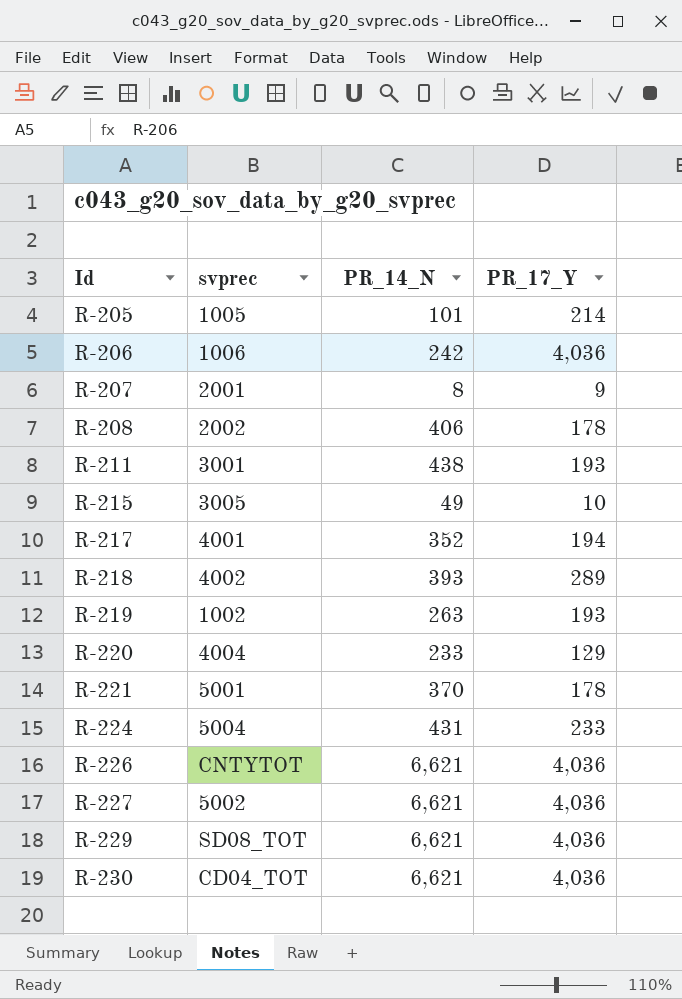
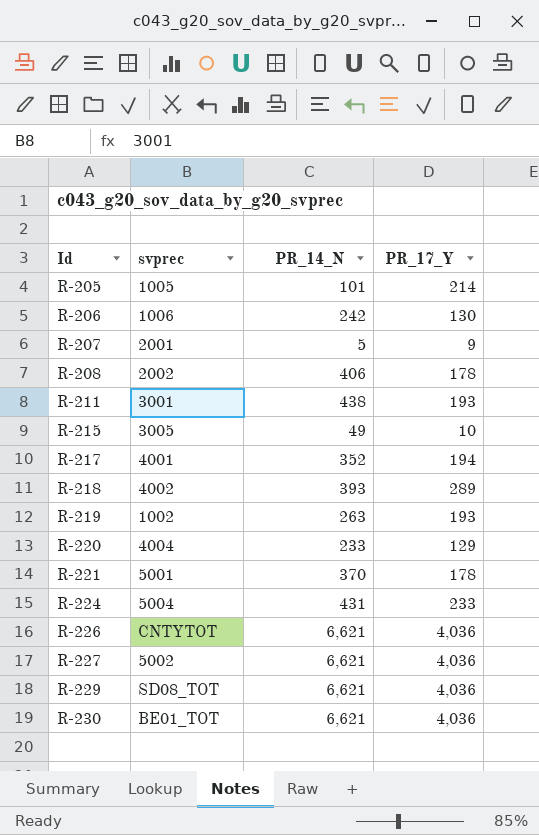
R-206 | PR_17_Y: 4,036 -> 130
R-207 | PR_14_N: 8 -> 5
R-230 | svprec: CD04_TOT -> BE01_TOT

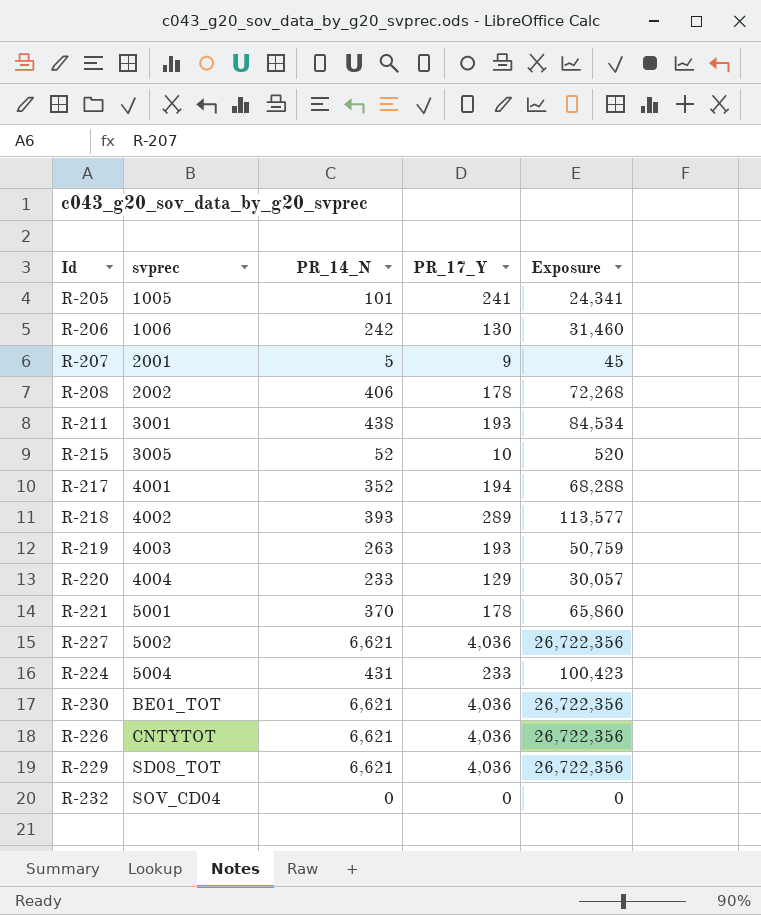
row order: Id ascending -> svprec ascending
column Exposure | formula: none -> [PR_14_N] * [PR_17_Y]
R-205 | PR_17_Y: 214 -> 241
R-215 | PR_14_N: 49 -> 52
R-219 | svprec: 1002 -> 4003
row R-232: none -> SOV_CD04 | 0 | 0 | 0

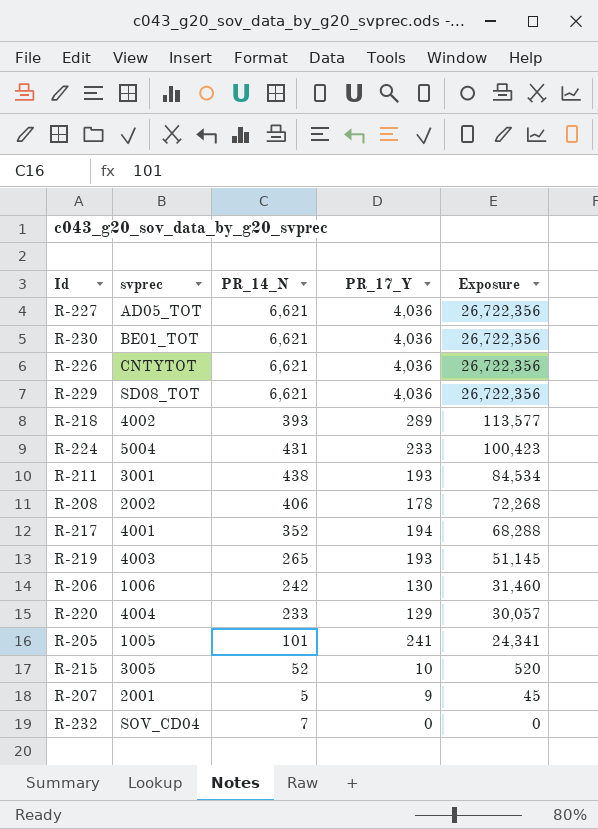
row order: svprec ascending -> Exposure descending
row R-221: 5001 | 370 | 178 | 65,860 -> none
R-227 | svprec: 5002 -> AD05_TOT
R-219 | PR_14_N: 263 -> 265
R-219 | Exposure: 50,759 -> 51,145
R-232 | PR_14_N: 0 -> 7

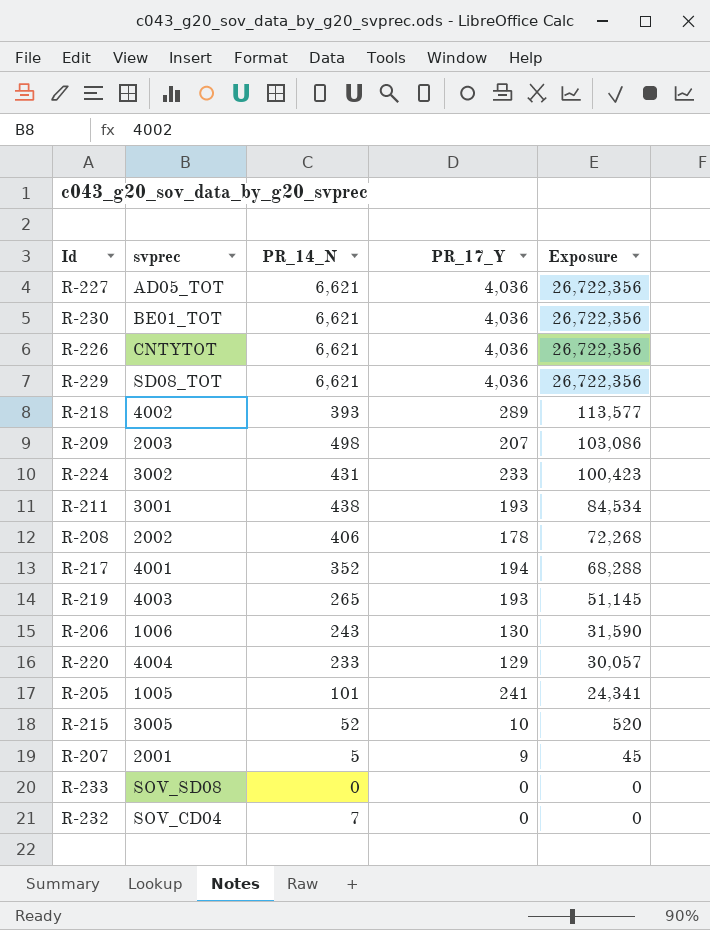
row R-209: none -> 2003 | 498 | 207 | 103,086
R-224 | svprec: 5004 -> 3002
R-206 | PR_14_N: 242 -> 243
R-206 | Exposure: 31,460 -> 31,590
row R-233: none -> SOV_SD08 | 0 | 0 | 0

